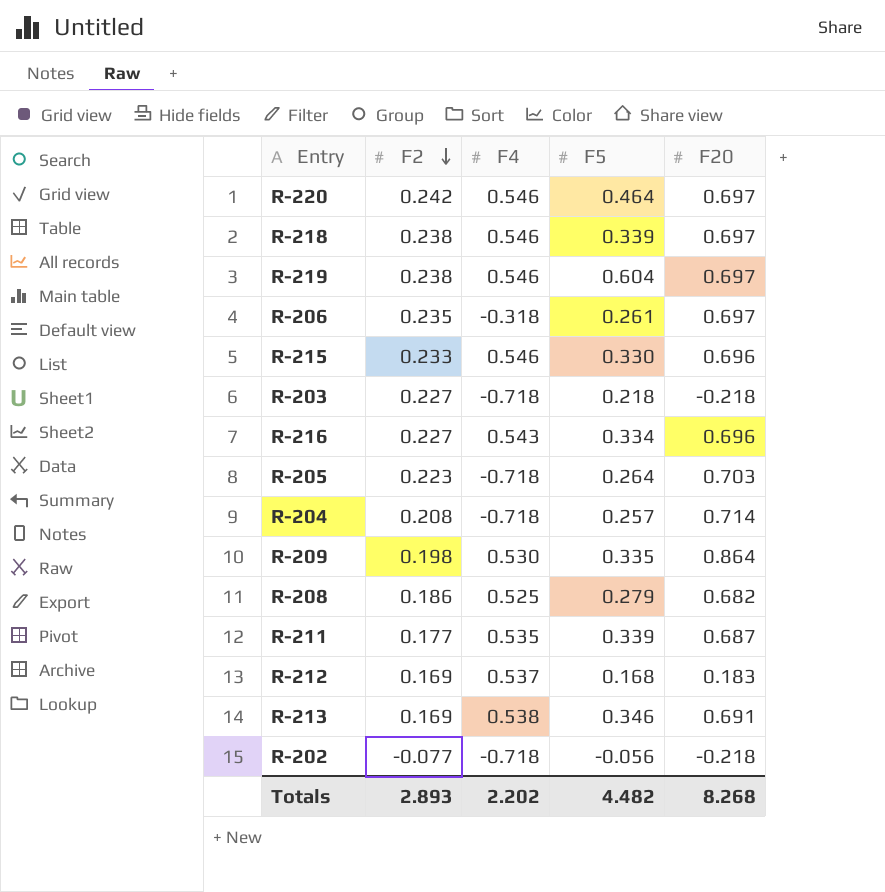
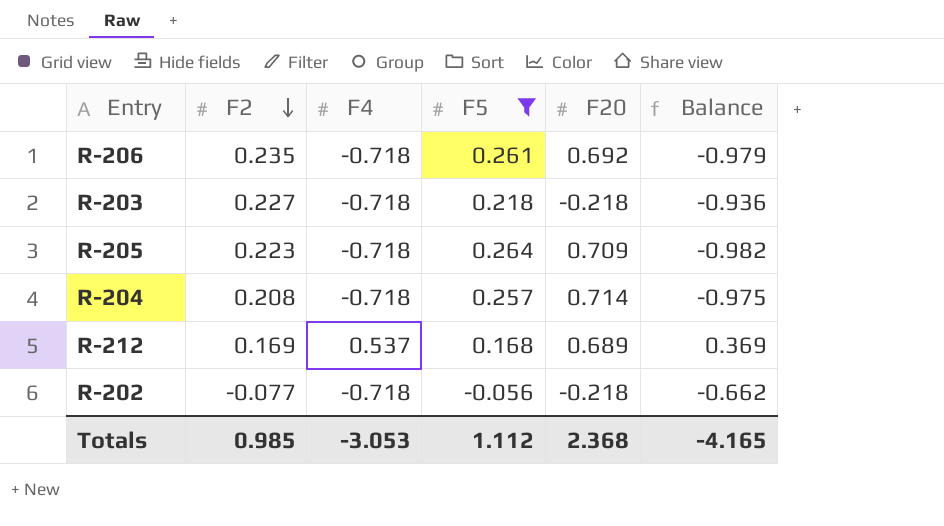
filter: none -> F5 <= 0.264
column Balance | formula: none -> [F4] - [F5]
R-206 | F4: -0.318 -> -0.718
R-206 | F20: 0.697 -> 0.692
R-205 | F20: 0.703 -> 0.709
R-212 | F20: 0.183 -> 0.689
Totals | F2: 2.893 -> 0.985
Totals | F4: 2.202 -> -3.053
Totals | F5: 4.482 -> 1.112
Totals | F20: 8.268 -> 2.368

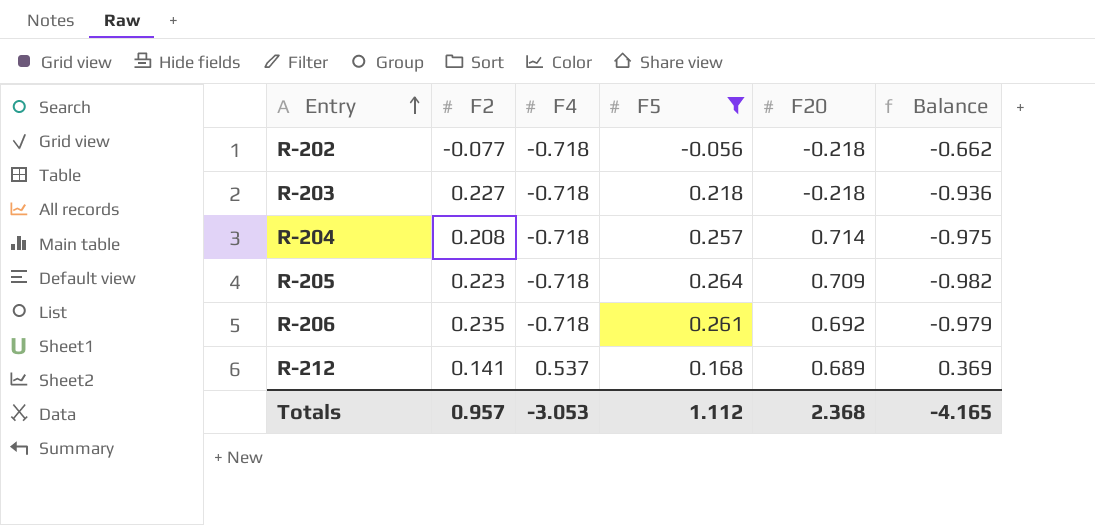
row order: F2 descending -> Entry ascending
R-212 | F2: 0.169 -> 0.141
Totals | F2: 0.985 -> 0.957

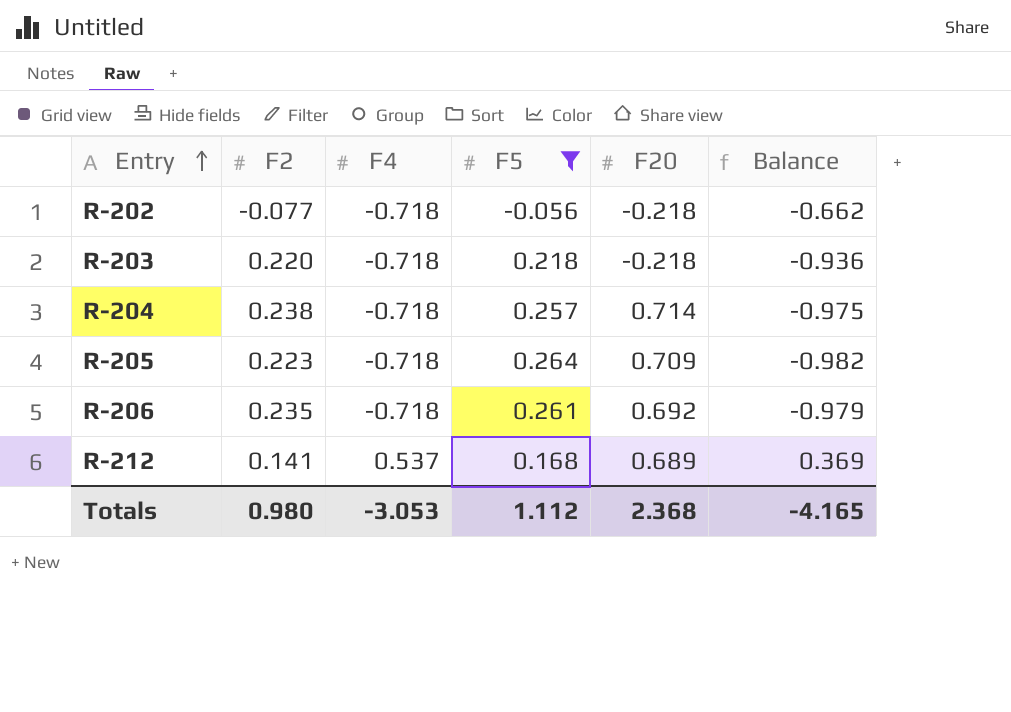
R-203 | F2: 0.227 -> 0.220
R-204 | F2: 0.208 -> 0.238
Totals | F2: 0.957 -> 0.980

